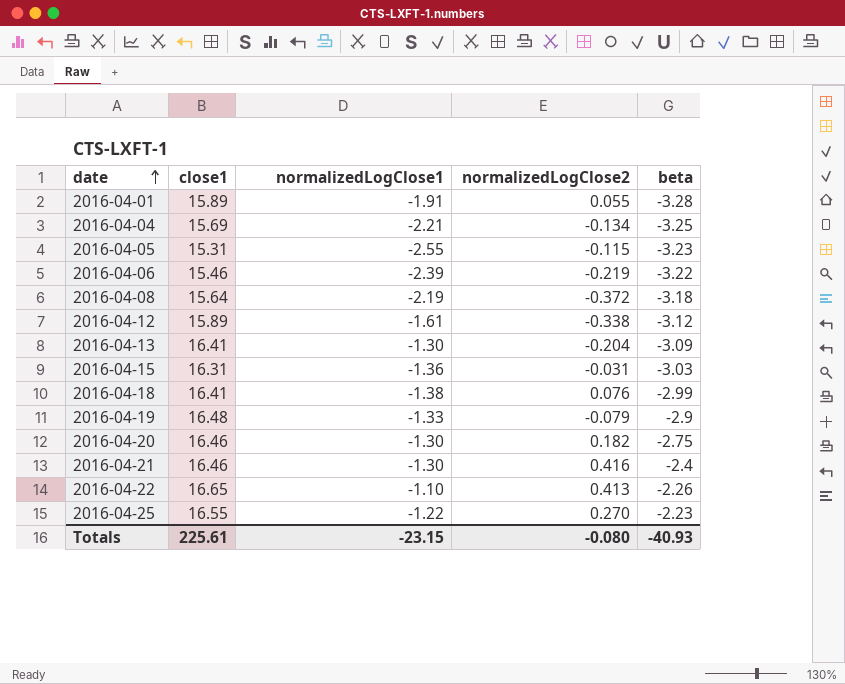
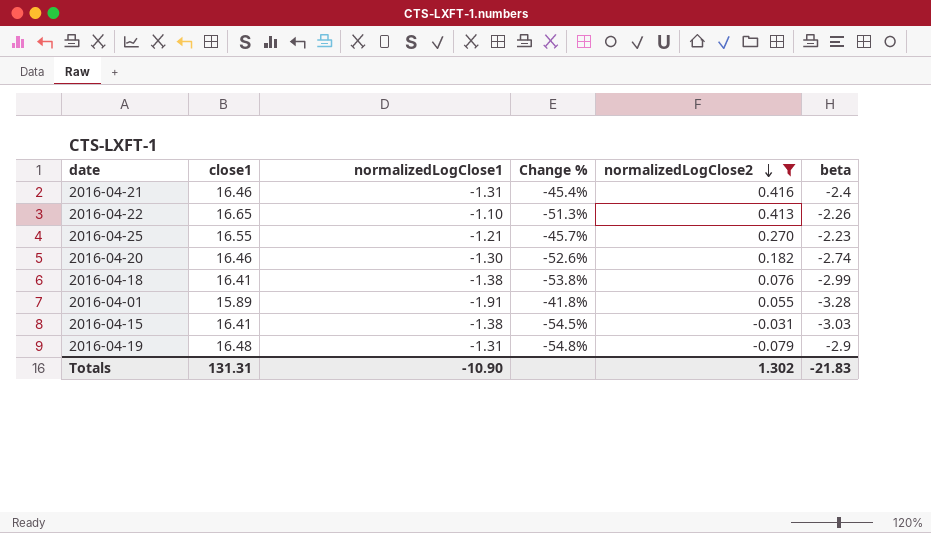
filter: none -> normalizedLogClose2 >= -0.079
row order: date ascending -> normalizedLogClose2 descending
column Change % | formula: none -> ([normalizedLogClose1] - [beta]) / [beta]
2016-04-21 | normalizedLogClose1: -1.30 -> -1.31
2016-04-25 | normalizedLogClose1: -1.22 -> -1.21
2016-04-20 | beta: -2.75 -> -2.74
2016-04-15 | close1: 16.31 -> 16.41
2016-04-15 | normalizedLogClose1: -1.36 -> -1.38
2016-04-19 | normalizedLogClose1: -1.33 -> -1.31
Totals | close1: 225.61 -> 131.31
Totals | normalizedLogClose1: -23.15 -> -10.90
Totals | normalizedLogClose2: -0.080 -> 1.302
Totals | beta: -40.93 -> -21.83

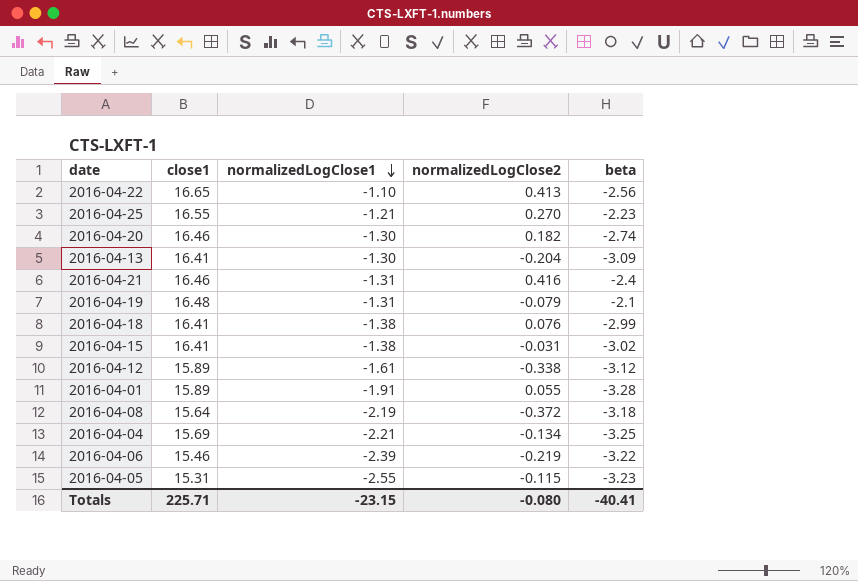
filter: normalizedLogClose2 >= -0.079 -> none
row order: normalizedLogClose2 descending -> normalizedLogClose1 descending
column Change % | formula: ([normalizedLogClose1] - [beta]) / [beta] -> none
2016-04-22 | beta: -2.26 -> -2.56
2016-04-19 | beta: -2.9 -> -2.1
2016-04-15 | beta: -3.03 -> -3.02
Totals | close1: 131.31 -> 225.71
Totals | normalizedLogClose1: -10.90 -> -23.15
Totals | normalizedLogClose2: 1.302 -> -0.080
Totals | beta: -21.83 -> -40.41

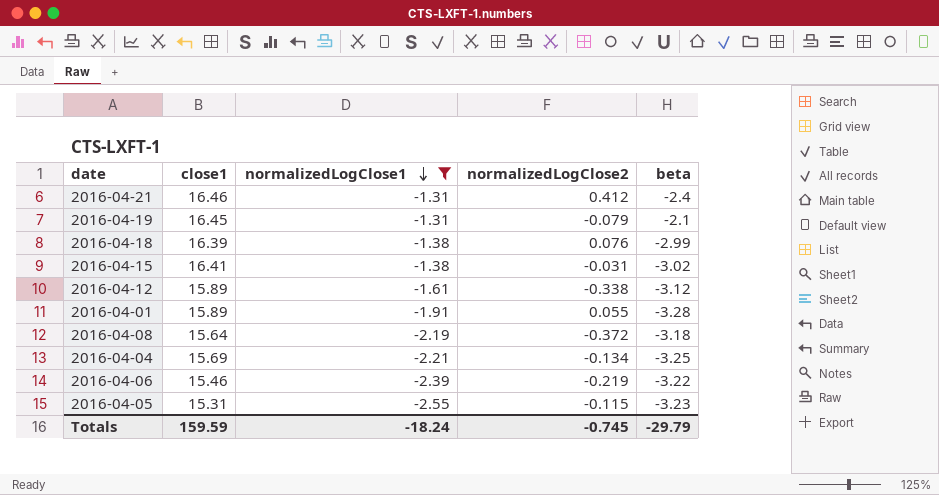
filter: none -> normalizedLogClose1 <= -1.31
2016-04-21 | normalizedLogClose2: 0.416 -> 0.412
2016-04-19 | close1: 16.48 -> 16.45
2016-04-18 | close1: 16.41 -> 16.39
Totals | close1: 225.71 -> 159.59
Totals | normalizedLogClose1: -23.15 -> -18.24
Totals | normalizedLogClose2: -0.080 -> -0.745
Totals | beta: -40.41 -> -29.79

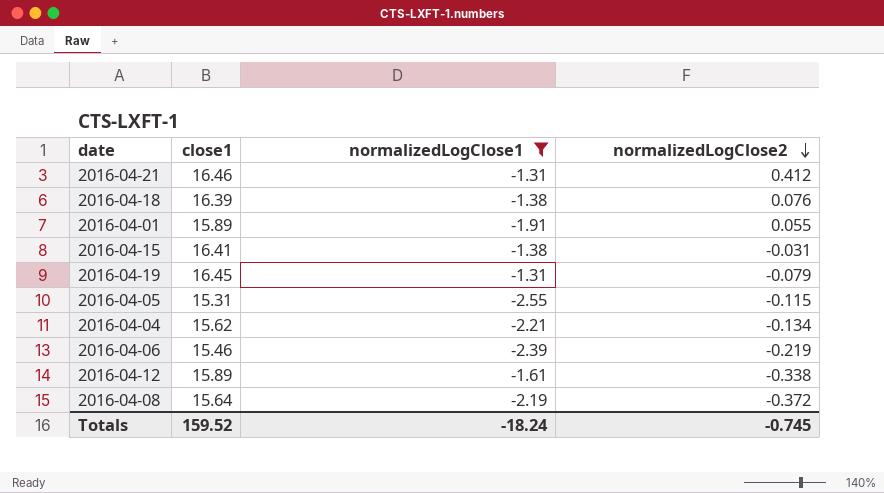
row order: normalizedLogClose1 descending -> normalizedLogClose2 descending
column beta | position: 5 -> none
2016-04-04 | close1: 15.69 -> 15.62
Totals | close1: 159.59 -> 159.52

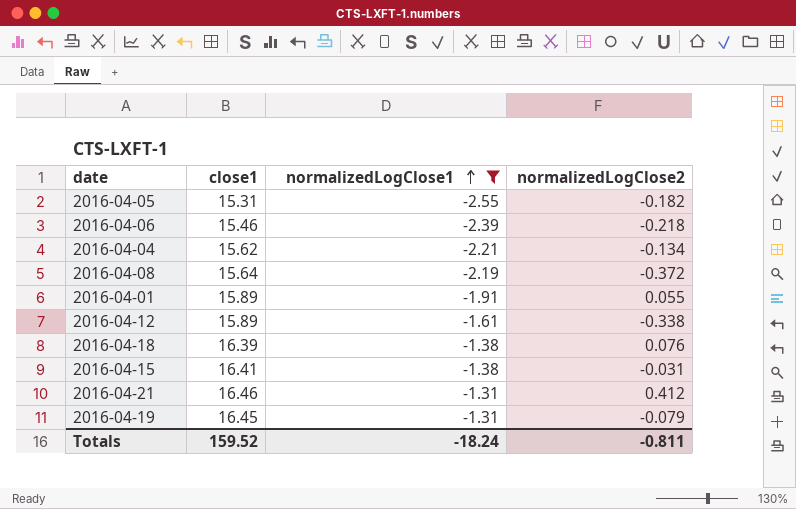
row order: normalizedLogClose2 descending -> normalizedLogClose1 ascending
2016-04-05 | normalizedLogClose2: -0.115 -> -0.182
2016-04-06 | normalizedLogClose2: -0.219 -> -0.218
Totals | normalizedLogClose2: -0.745 -> -0.811

